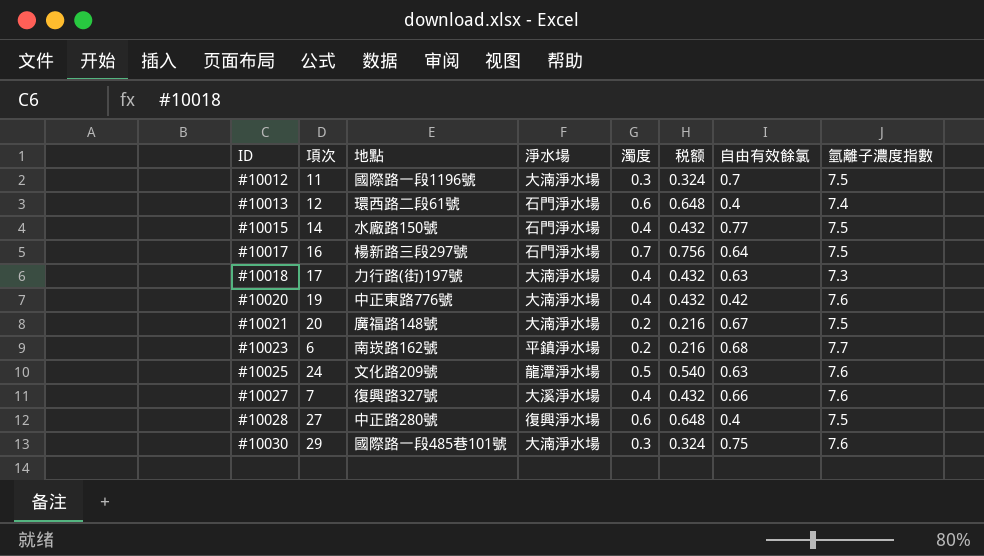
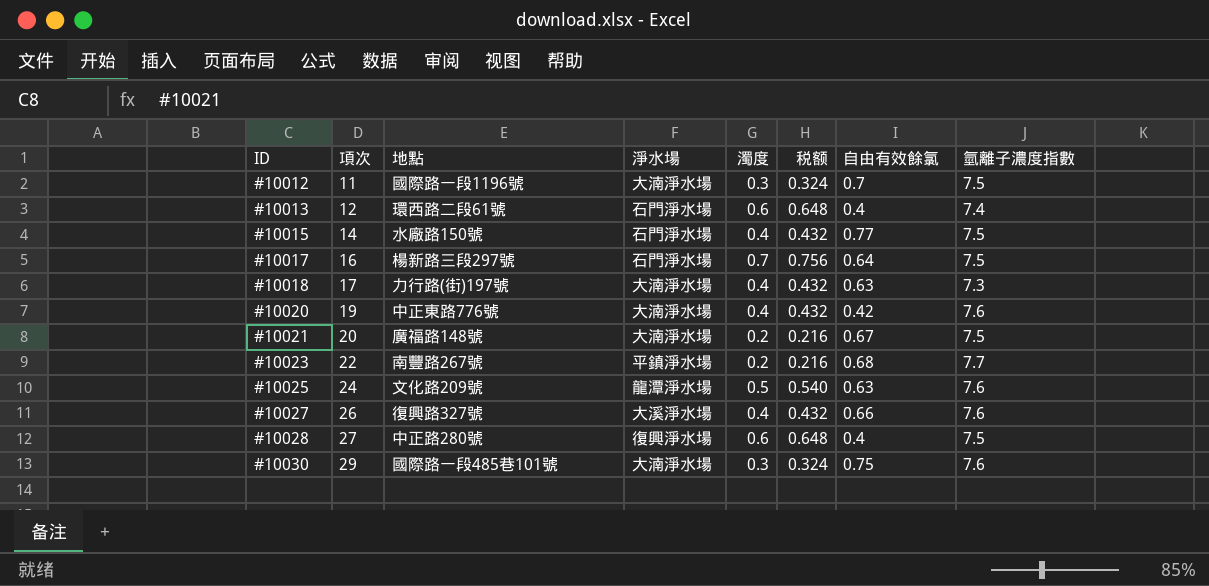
#10023 | 項次: 6 -> 22
#10023 | 地點: 南崁路162號 -> 南豐路267號
#10027 | 項次: 7 -> 26

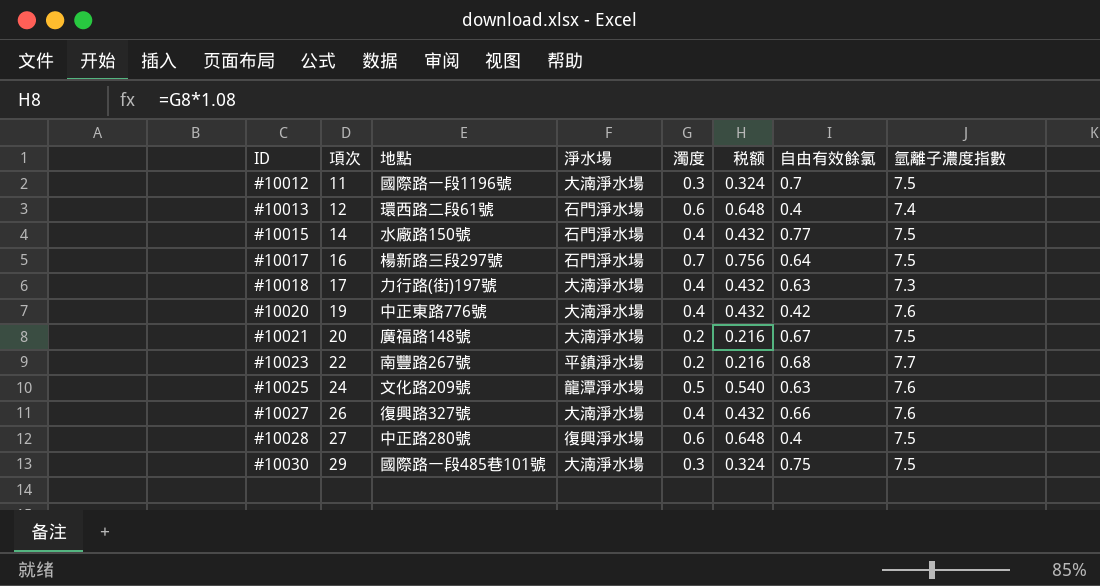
#10027 | 淨水場: 大溪淨水場 -> 大湳淨水場
#10030 | 氫離子濃度指數: 7.6 -> 7.5

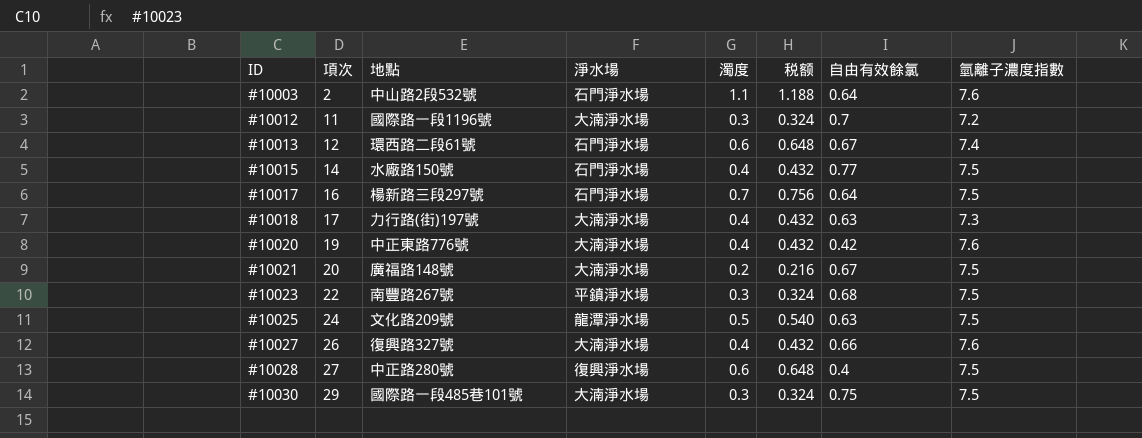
row #10003: none -> 2 | 中山路2段532號 | 石門淨水場 | 1.1 | 1.188 | 0.64 | 7.6
#10012 | 氫離子濃度指數: 7.5 -> 7.2
#10013 | 自由有效餘氯: 0.4 -> 0.67
#10023 | 濁度: 0.2 -> 0.3
#10023 | 税额: 0.216 -> 0.324
#10023 | 氫離子濃度指數: 7.7 -> 7.5
#10025 | 氫離子濃度指數: 7.6 -> 7.5

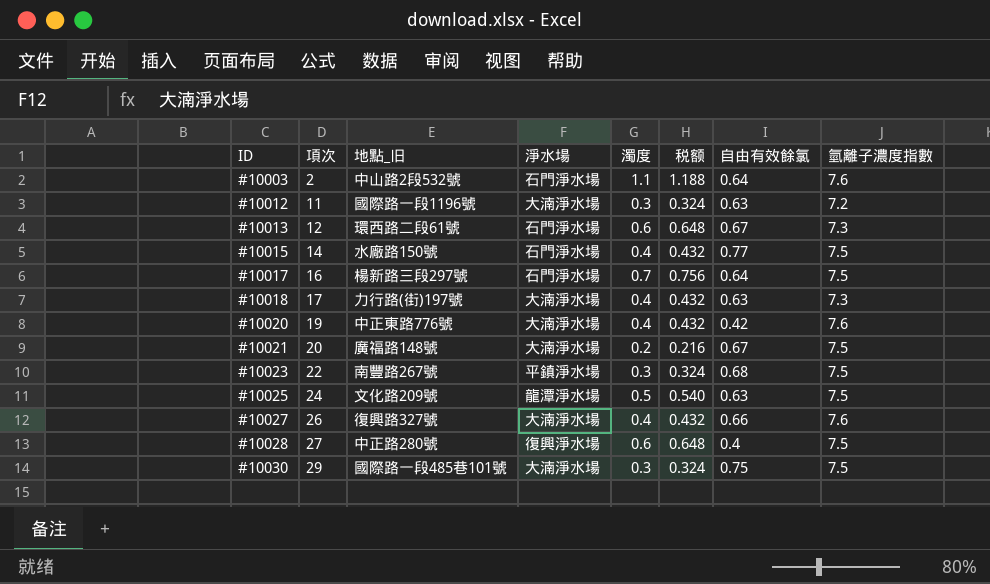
column name: 地點 -> 地點_旧
#10012 | 自由有效餘氯: 0.7 -> 0.63
#10013 | 氫離子濃度指數: 7.4 -> 7.3

